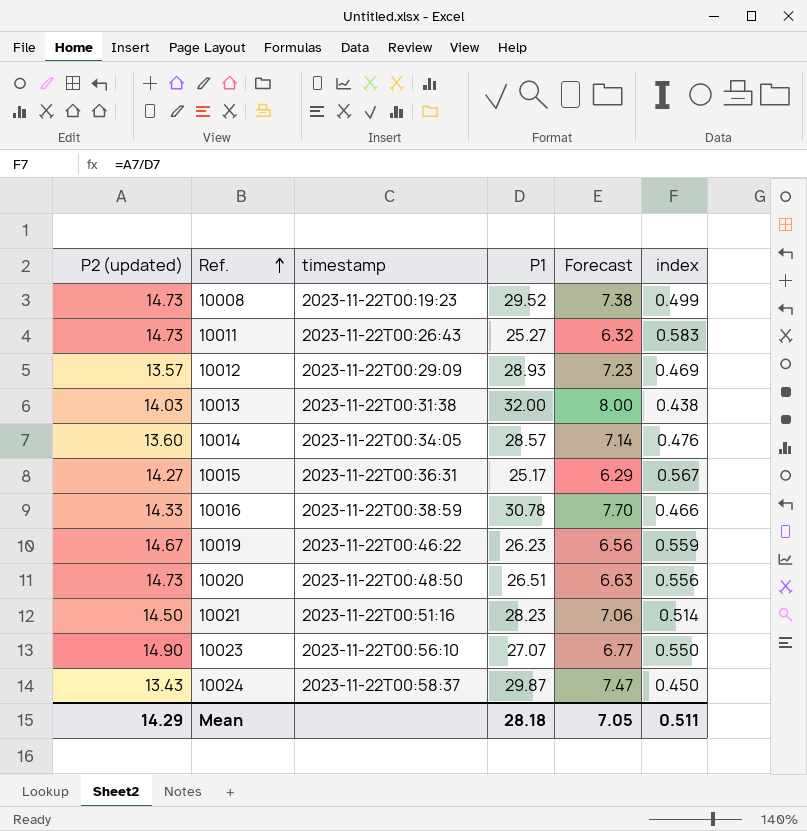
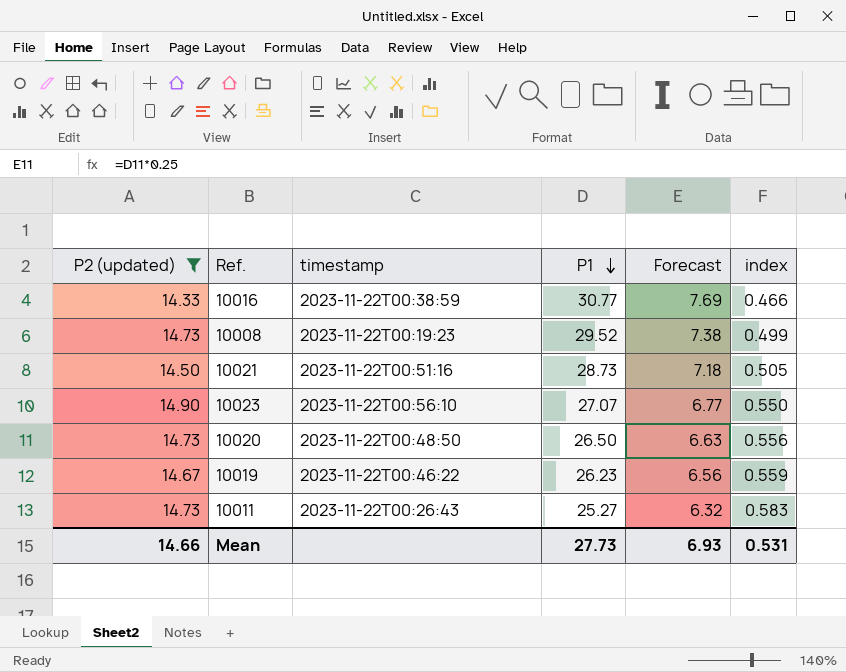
filter: none -> P2 (updated) >= 14.33
row order: Ref. ascending -> P1 descending
10016 | P1: 30.78 -> 30.77
10016 | Forecast: 7.70 -> 7.69
10021 | P1: 28.23 -> 28.73
10021 | Forecast: 7.06 -> 7.18
10021 | index: 0.514 -> 0.505
10020 | P1: 26.51 -> 26.50
Mean | P2 (updated): 14.29 -> 14.66
Mean | P1: 28.18 -> 27.73
Mean | Forecast: 7.05 -> 6.93
Mean | index: 0.511 -> 0.531

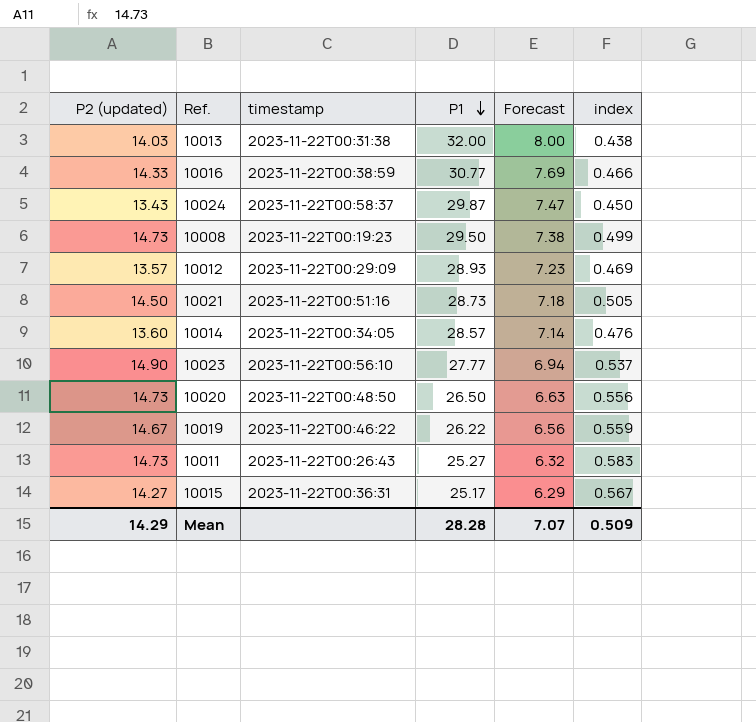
filter: P2 (updated) >= 14.33 -> none
10008 | P1: 29.52 -> 29.50
10023 | P1: 27.07 -> 27.77
10023 | Forecast: 6.77 -> 6.94
10023 | index: 0.550 -> 0.537
10019 | P1: 26.23 -> 26.22
Mean | P2 (updated): 14.66 -> 14.29
Mean | P1: 27.73 -> 28.28
Mean | Forecast: 6.93 -> 7.07
Mean | index: 0.531 -> 0.509

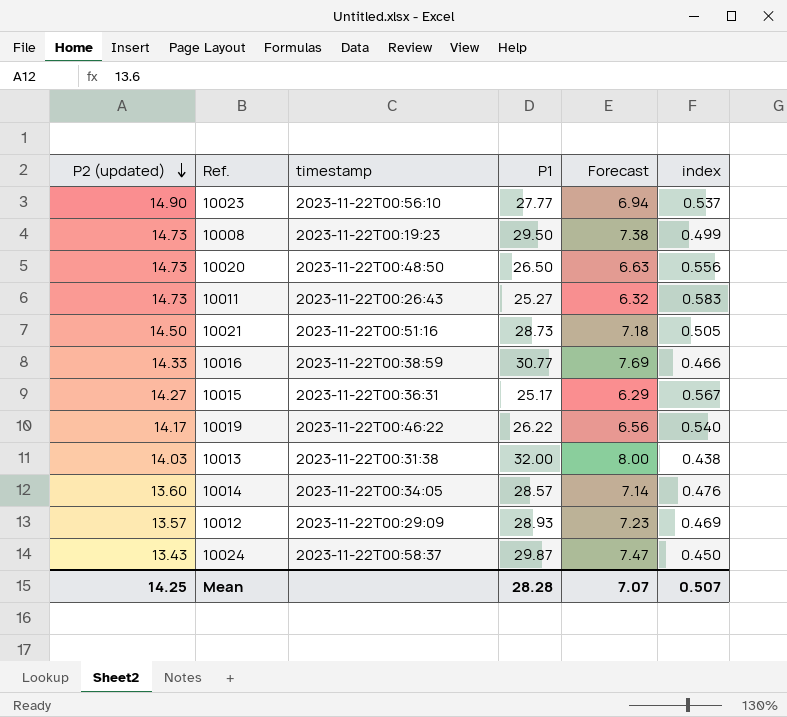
row order: P1 descending -> P2 (updated) descending
10019 | P2 (updated): 14.67 -> 14.17
10019 | index: 0.559 -> 0.540
Mean | P2 (updated): 14.29 -> 14.25
Mean | index: 0.509 -> 0.507

